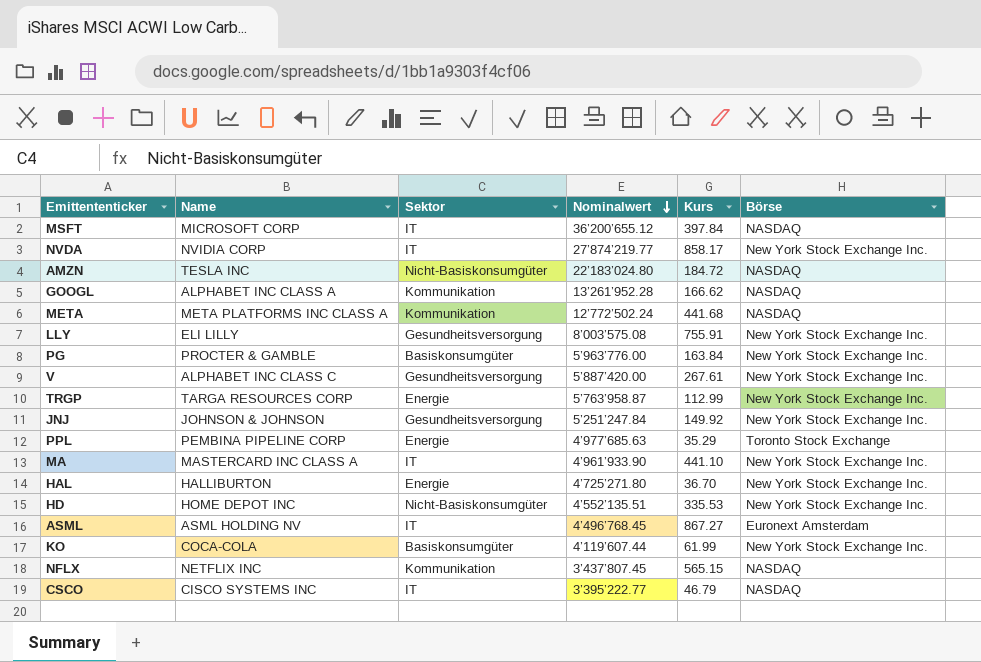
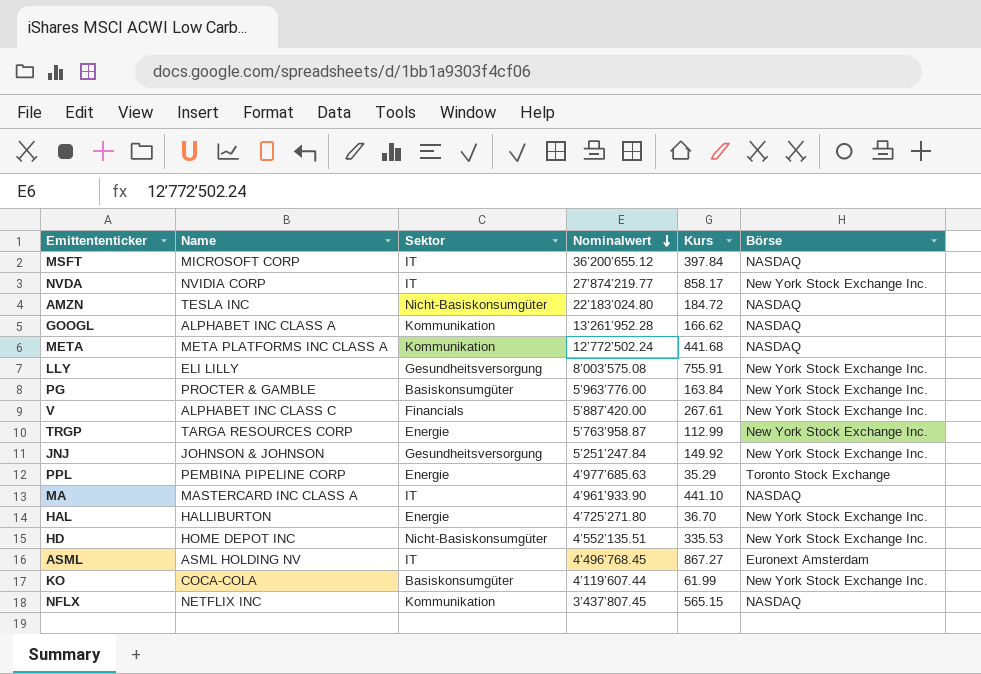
row CSCO: CISCO SYSTEMS INC | IT | 3’395’222.77 | 46.79 | NASDAQ -> none
V | Sektor: Gesundheitsversorgung -> Financials
MA | Börse: New York Stock Exchange Inc. -> NASDAQ

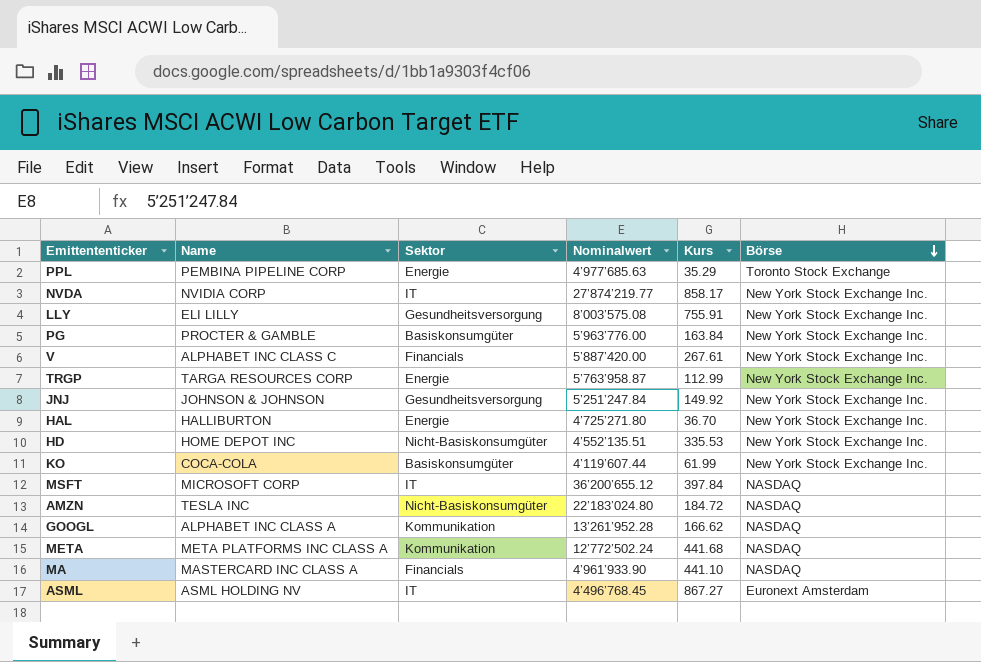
row order: Nominalwert descending -> Börse descending
row NFLX: NETFLIX INC | Kommunikation | 3’437’807.45 | 565.15 | NASDAQ -> none
MA | Sektor: IT -> Financials

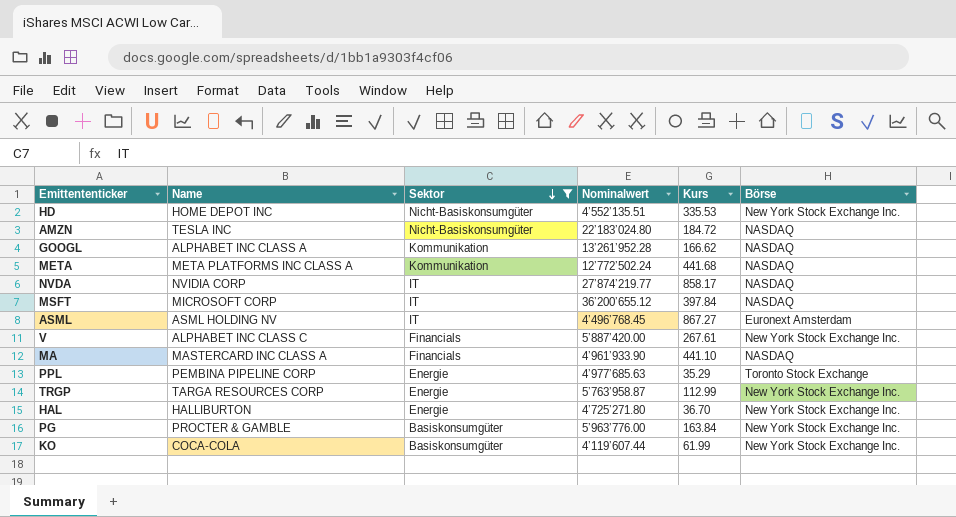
filter: none -> Sektor != Gesundheitsversorgung
row order: Börse descending -> Sektor descending
NVDA | Börse: New York Stock Exchange Inc. -> NASDAQ

